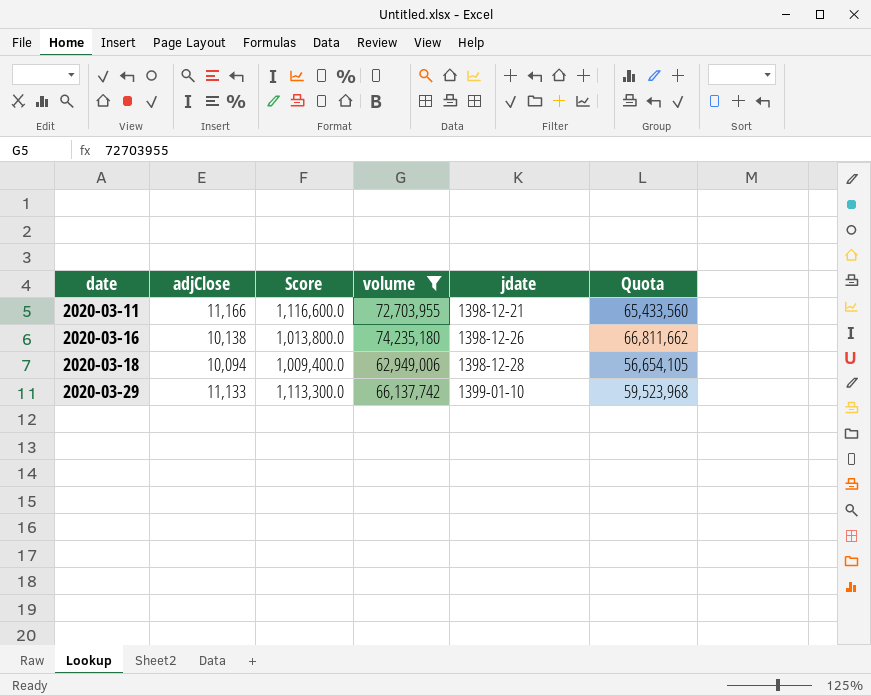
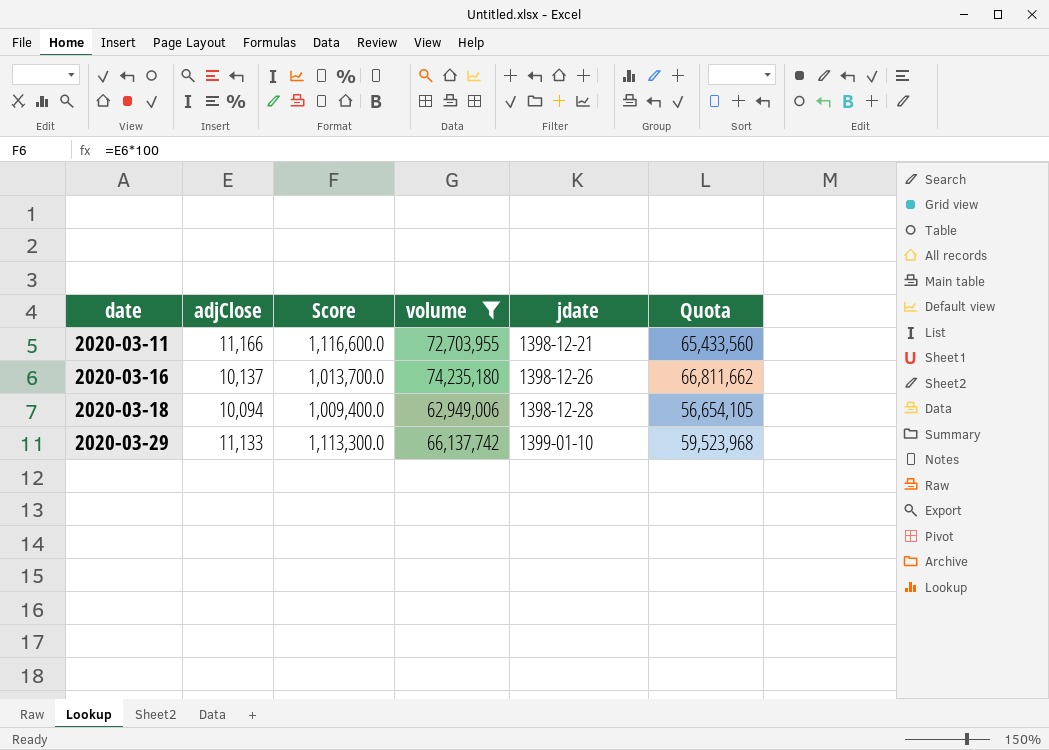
2020-03-16 | adjClose: 10,138 -> 10,137
2020-03-16 | Score: 1,013,800.0 -> 1,013,700.0

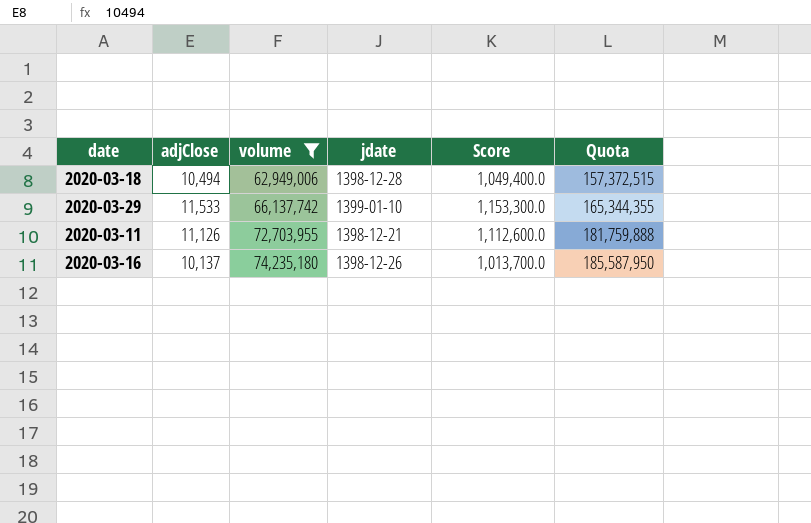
row order: date ascending -> volume ascending
column Score | position: 3 -> 5
column Quota | formula: [volume] * 0.9 -> [volume] * 2.5
2020-03-18 | adjClose: 10,094 -> 10,494
2020-03-18 | Score: 1,009,400.0 -> 1,049,400.0
2020-03-29 | adjClose: 11,133 -> 11,533
2020-03-29 | Score: 1,113,300.0 -> 1,153,300.0
2020-03-11 | adjClose: 11,166 -> 11,126
2020-03-11 | Score: 1,116,600.0 -> 1,112,600.0

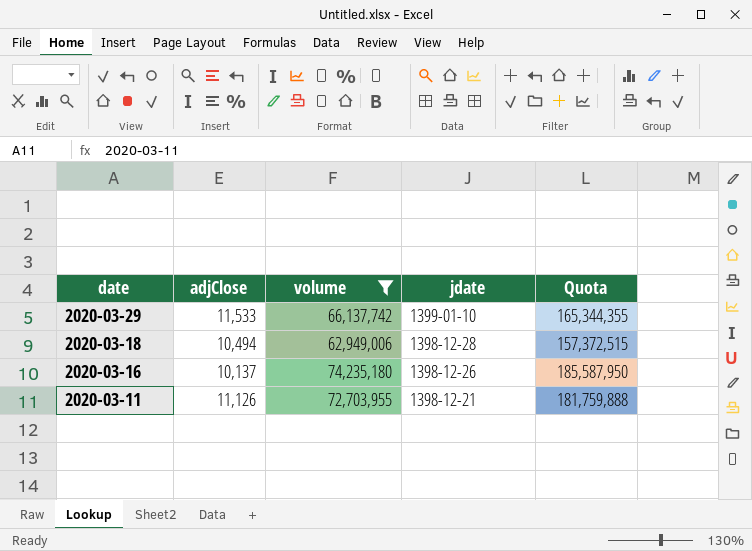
row order: volume ascending -> date descending
column Score | formula: [adjClose] * 100 -> none

